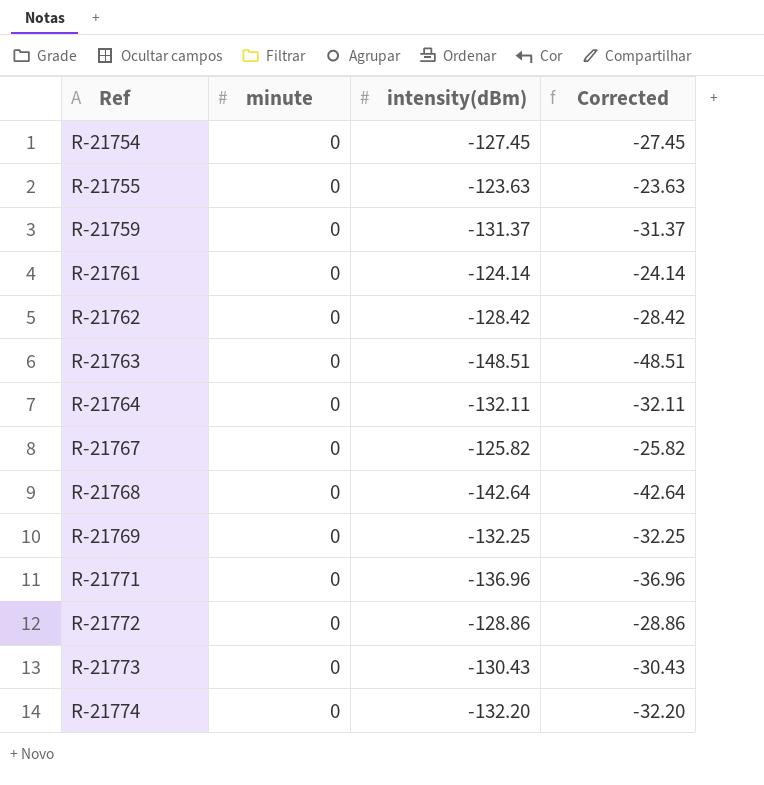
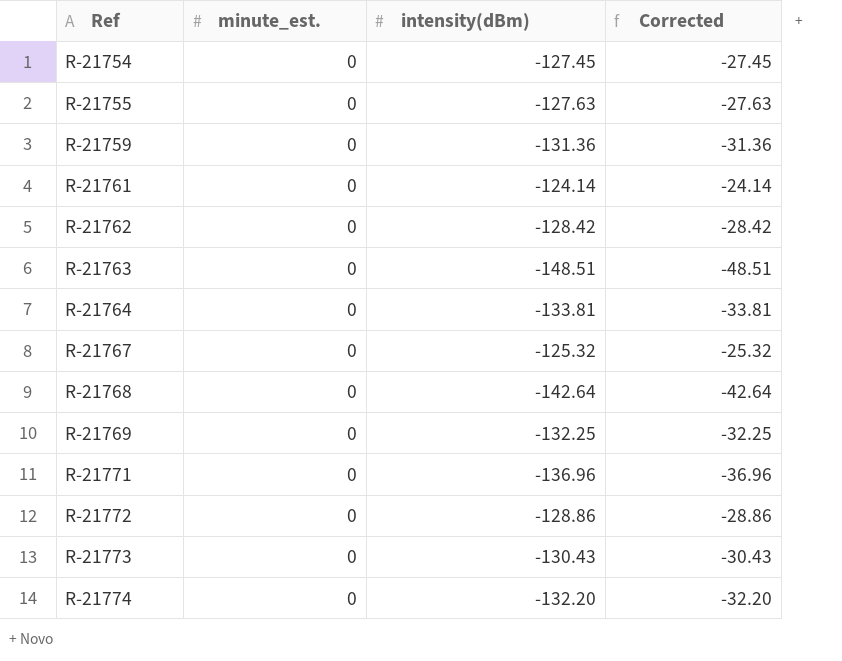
column name: minute -> minute_est.
R-21755 | intensity(dBm): -123.63 -> -127.63
R-21755 | Corrected: -23.63 -> -27.63
R-21759 | intensity(dBm): -131.37 -> -131.36
R-21759 | Corrected: -31.37 -> -31.36
R-21764 | intensity(dBm): -132.11 -> -133.81
R-21764 | Corrected: -32.11 -> -33.81
R-21767 | intensity(dBm): -125.82 -> -125.32
R-21767 | Corrected: -25.82 -> -25.32

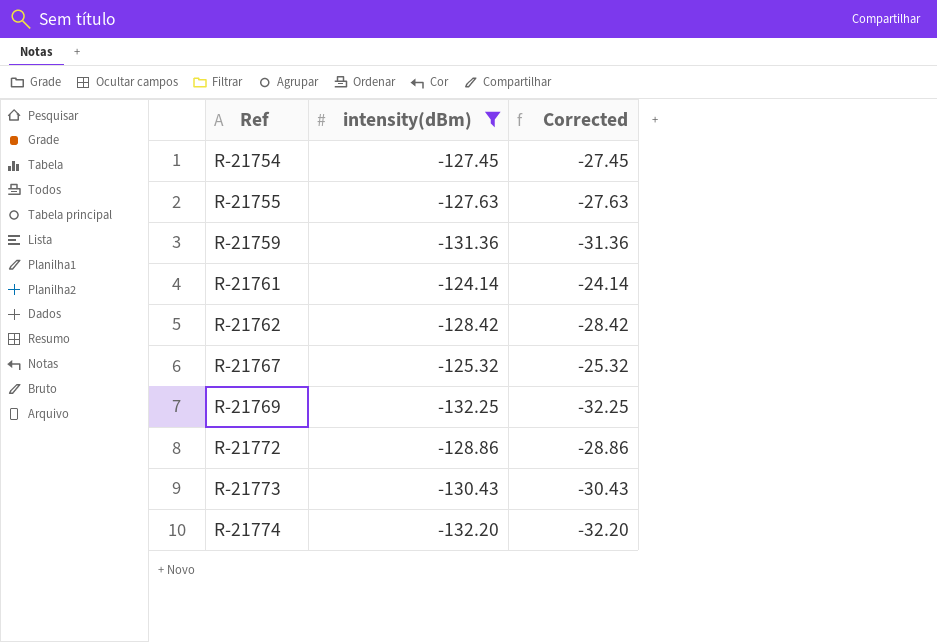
filter: none -> intensity(dBm) >= -132.25
column minute_est. | position: 2 -> none

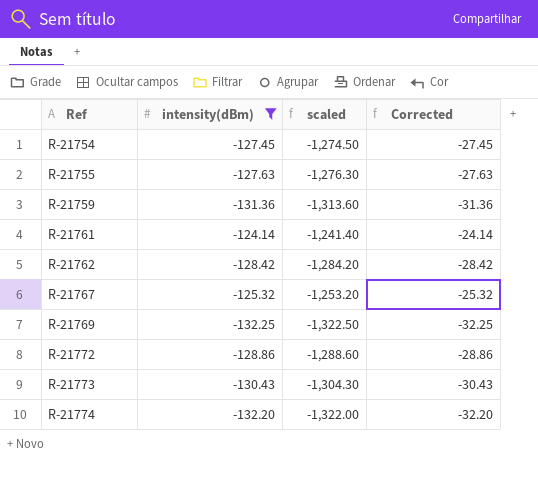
column scaled | formula: none -> [intensity(dBm)] * 10

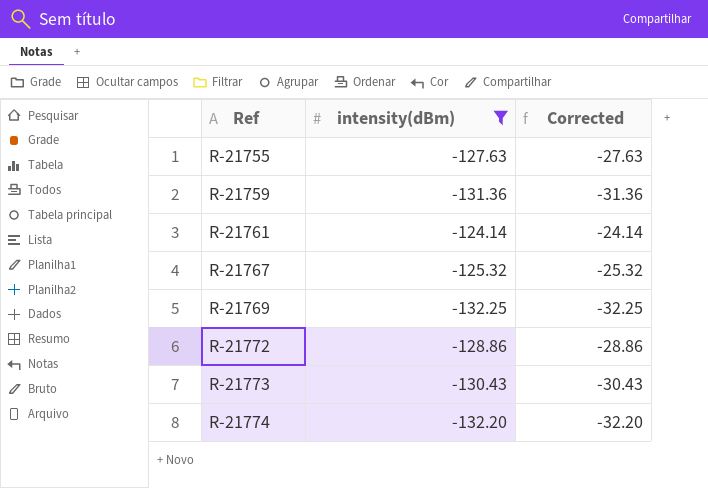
column scaled | formula: [intensity(dBm)] * 10 -> none
row R-21754: -127.45 | -1,274.50 | -27.45 -> none
row R-21762: -128.42 | -1,284.20 | -28.42 -> none

